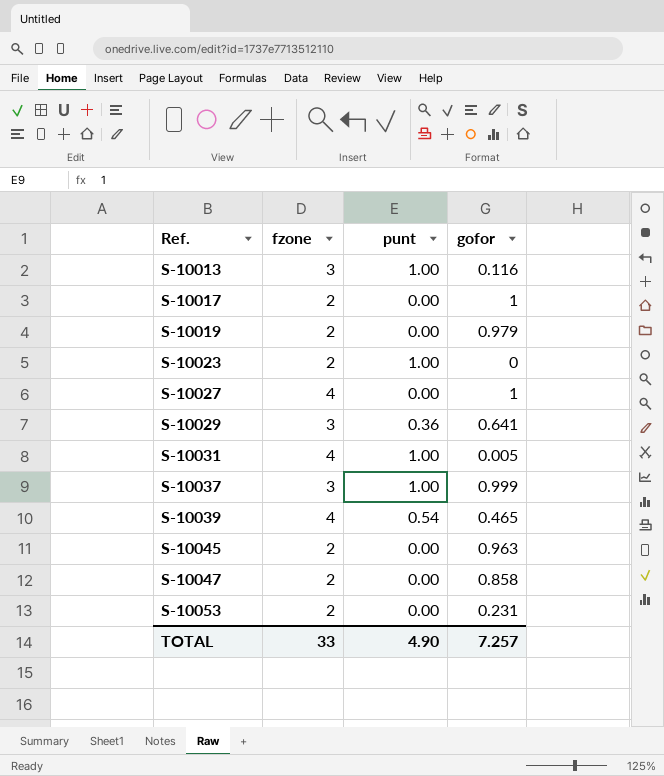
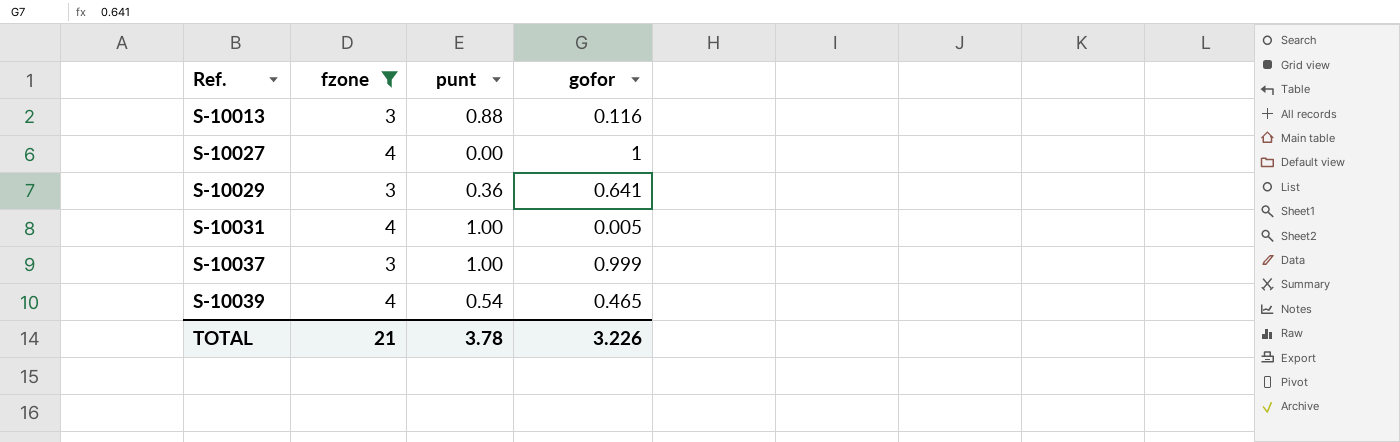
filter: none -> fzone != 2
S-10013 | punt: 1.00 -> 0.88
TOTAL | fzone: 33 -> 21
TOTAL | punt: 4.90 -> 3.78
TOTAL | gofor: 7.257 -> 3.226

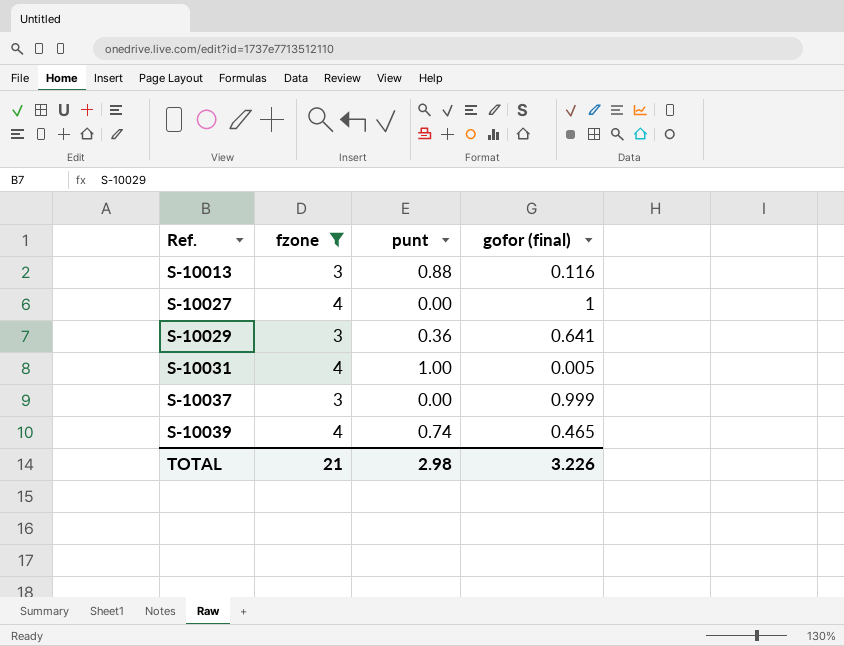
column name: gofor -> gofor (final)
S-10037 | punt: 1.00 -> 0.00
S-10039 | punt: 0.54 -> 0.74
TOTAL | punt: 3.78 -> 2.98

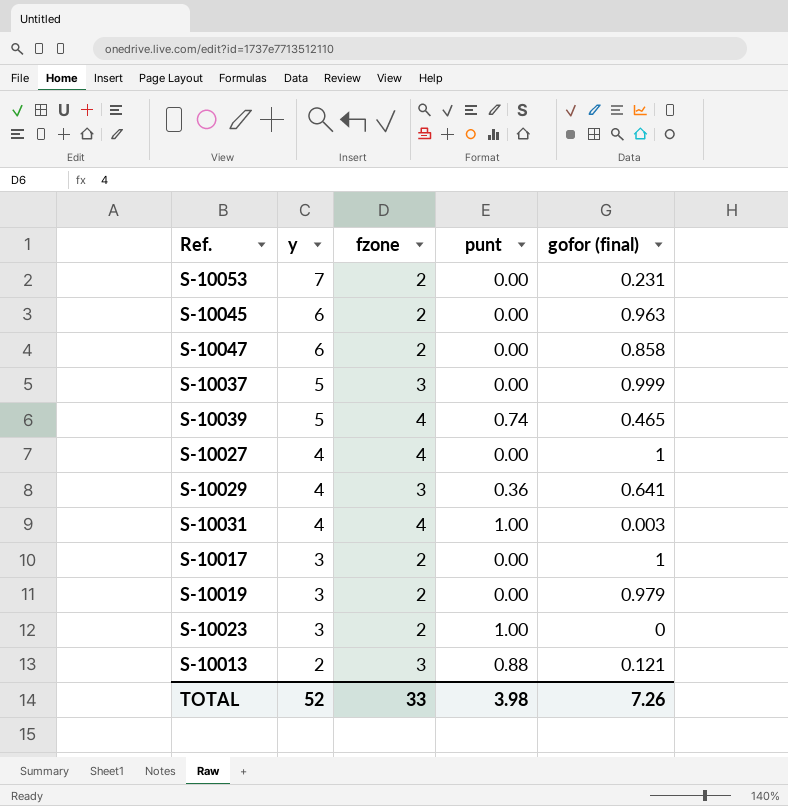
filter: fzone != 2 -> none
row order: Ref. ascending -> y descending
column y | position: none -> 2
S-10031 | gofor (final): 0.005 -> 0.003
S-10013 | gofor (final): 0.116 -> 0.121
TOTAL | fzone: 21 -> 33
TOTAL | punt: 2.98 -> 3.98
TOTAL | gofor (final): 3.226 -> 7.26

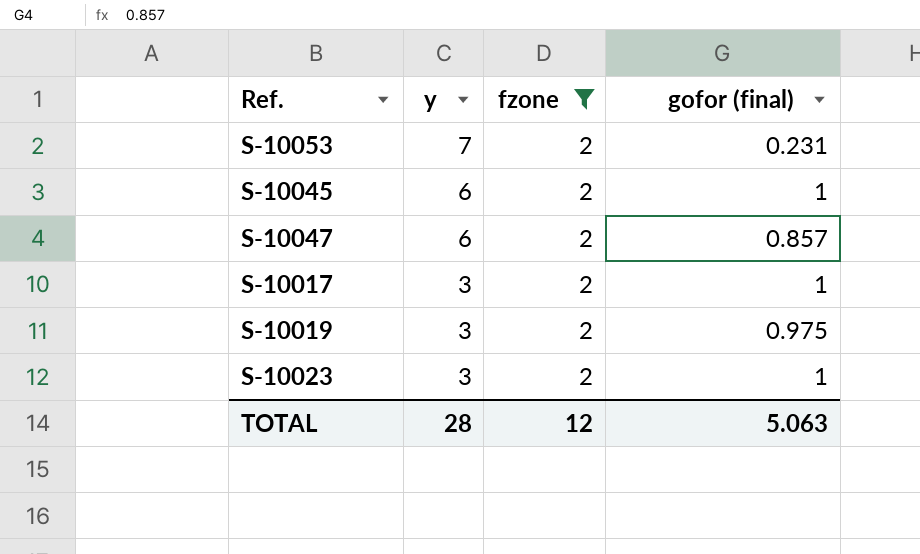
filter: none -> fzone = 2
column punt | position: 4 -> none
S-10045 | gofor (final): 0.963 -> 1
S-10047 | gofor (final): 0.858 -> 0.857
S-10019 | gofor (final): 0.979 -> 0.975
S-10023 | gofor (final): 0 -> 1
TOTAL | y: 52 -> 28
TOTAL | fzone: 33 -> 12
TOTAL | gofor (final): 7.26 -> 5.063

